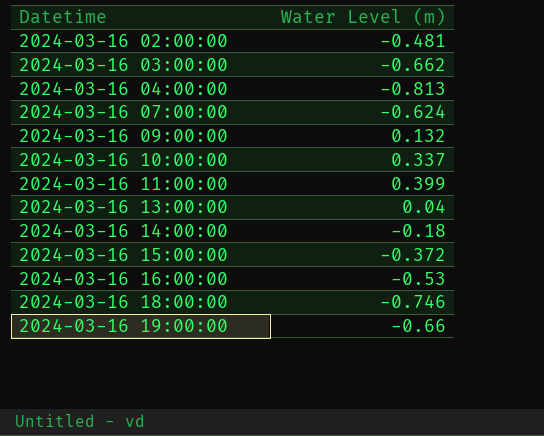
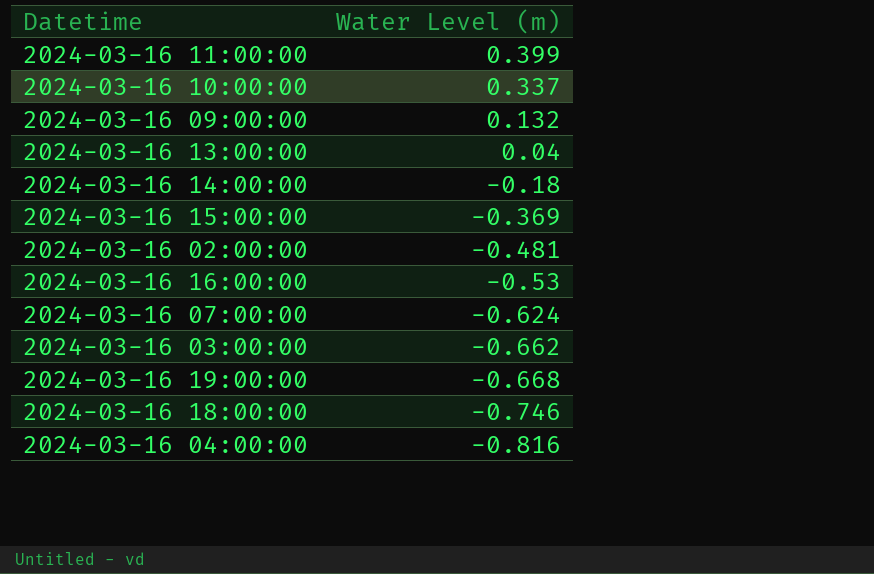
row order: Datetime ascending -> Water Level (m) descending
2024-03-16 15:00:00 | Water Level (m): -0.372 -> -0.369
2024-03-16 19:00:00 | Water Level (m): -0.66 -> -0.668
2024-03-16 04:00:00 | Water Level (m): -0.813 -> -0.816

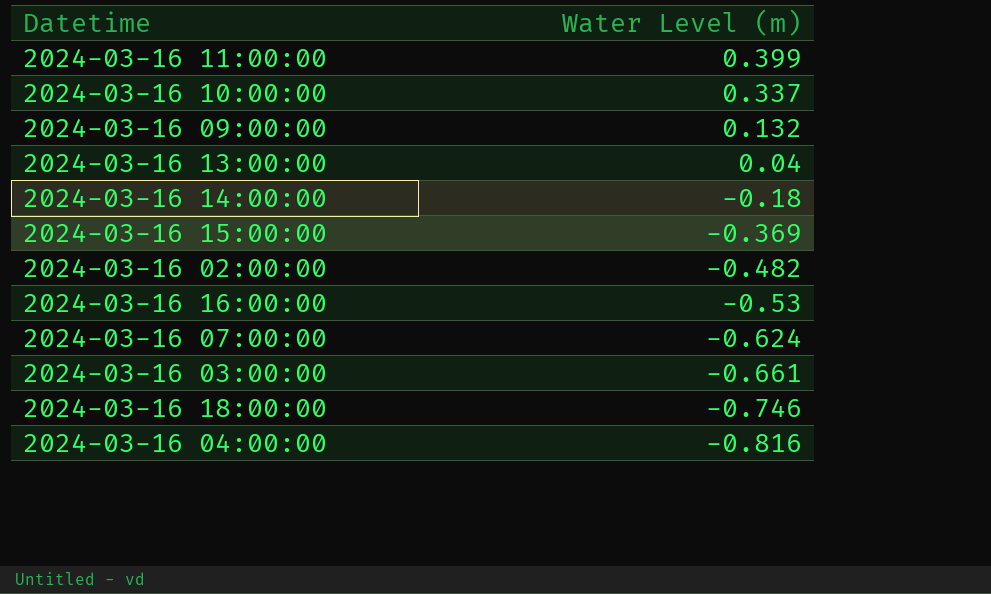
row 2024-03-16 19:00:00: -0.668 -> none
2024-03-16 02:00:00 | Water Level (m): -0.481 -> -0.482
2024-03-16 03:00:00 | Water Level (m): -0.662 -> -0.661

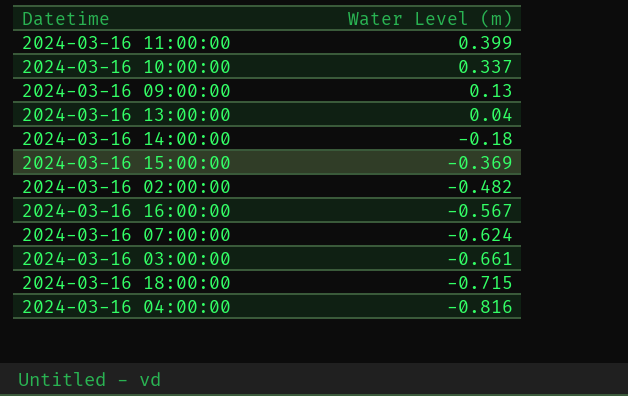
2024-03-16 09:00:00 | Water Level (m): 0.132 -> 0.13
2024-03-16 16:00:00 | Water Level (m): -0.53 -> -0.567
2024-03-16 18:00:00 | Water Level (m): -0.746 -> -0.715

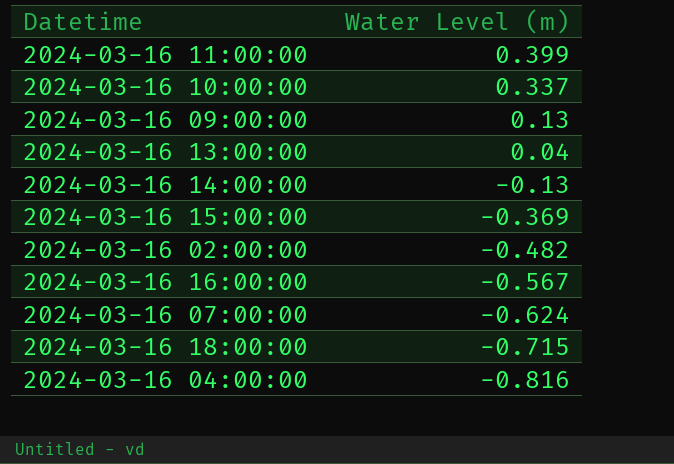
row 2024-03-16 03:00:00: -0.661 -> none
2024-03-16 14:00:00 | Water Level (m): -0.18 -> -0.13

